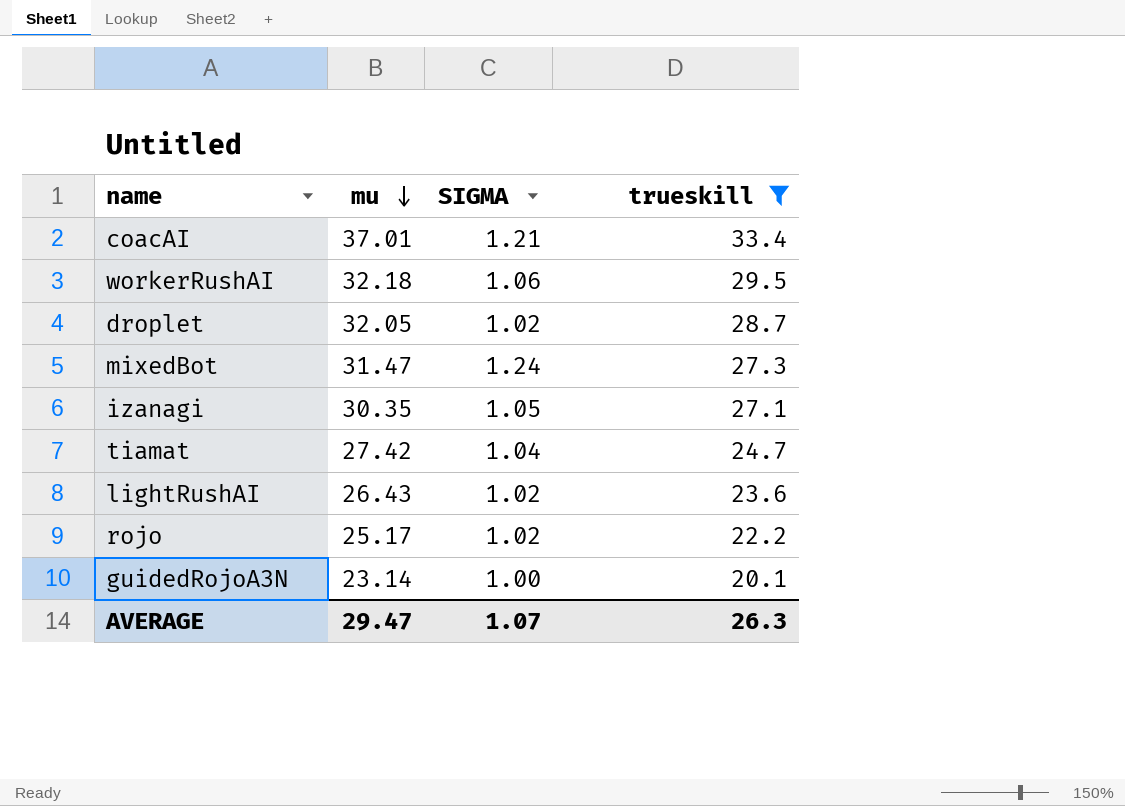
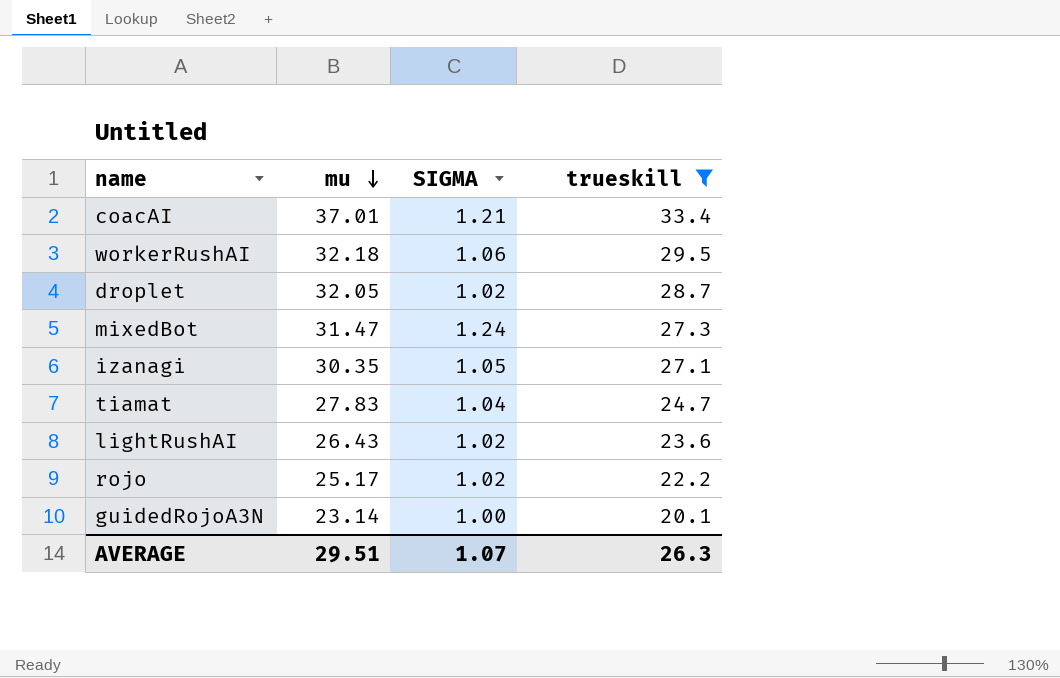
tiamat | mu: 27.42 -> 27.83
AVERAGE | mu: 29.47 -> 29.51

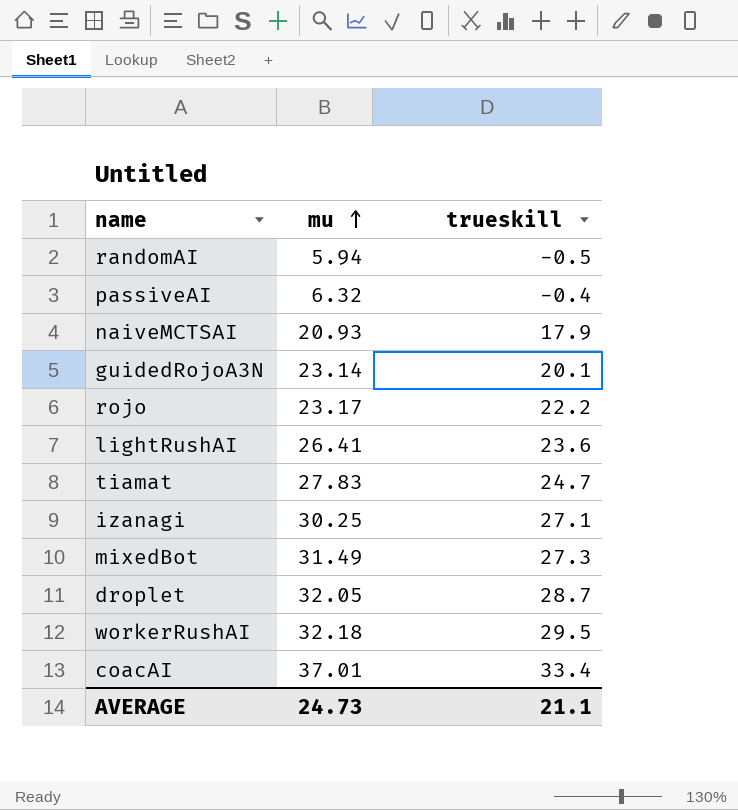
filter: trueskill >= 20.1 -> none
row order: mu descending -> mu ascending
column SIGMA | position: 3 -> none
rojo | mu: 25.17 -> 23.17
lightRushAI | mu: 26.43 -> 26.41
izanagi | mu: 30.35 -> 30.25
mixedBot | mu: 31.47 -> 31.49
AVERAGE | mu: 29.51 -> 24.73
AVERAGE | trueskill: 26.3 -> 21.1

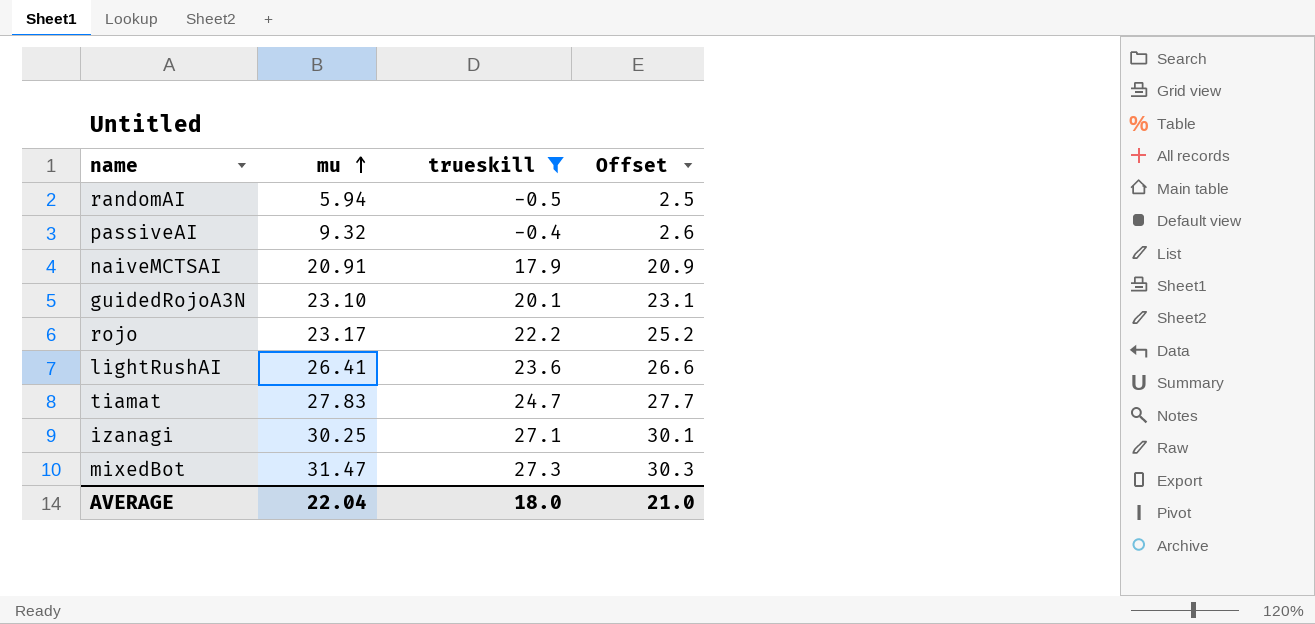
filter: none -> trueskill <= 27.3
column Offset | formula: none -> [trueskill] + 3
passiveAI | mu: 6.32 -> 9.32
naiveMCTSAI | mu: 20.93 -> 20.91
guidedRojoA3N | mu: 23.14 -> 23.10
mixedBot | mu: 31.49 -> 31.47
AVERAGE | mu: 24.73 -> 22.04
AVERAGE | trueskill: 21.1 -> 18.0

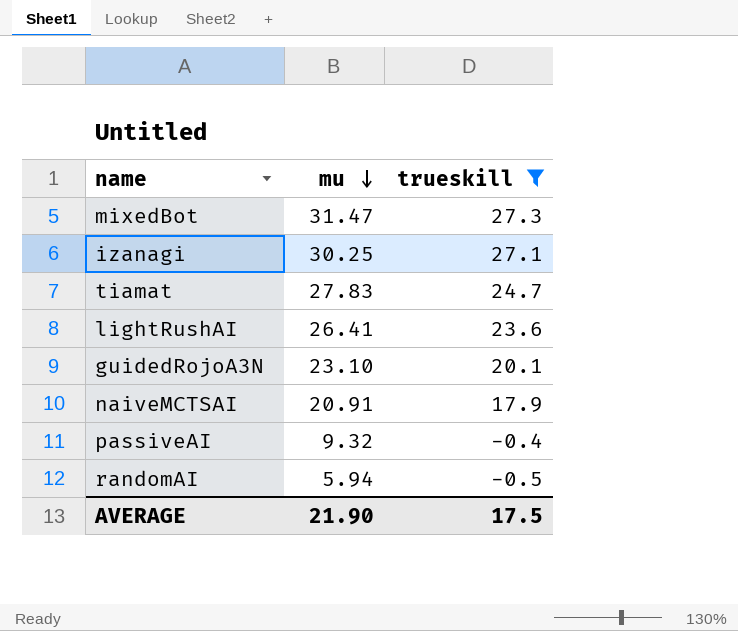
row order: mu ascending -> mu descending
column Offset | formula: [trueskill] + 3 -> none
row rojo: 23.17 | 22.2 | 25.2 -> none
AVERAGE | mu: 22.04 -> 21.90
AVERAGE | trueskill: 18.0 -> 17.5

